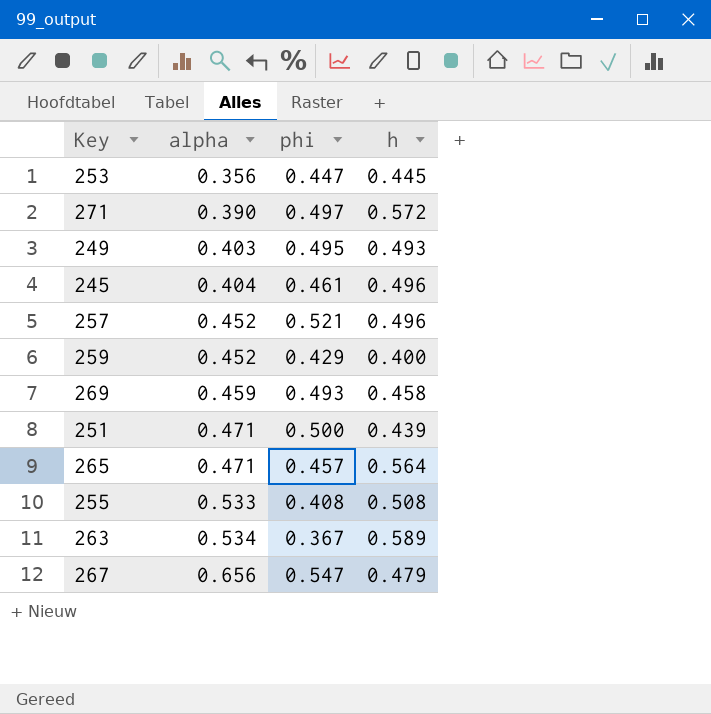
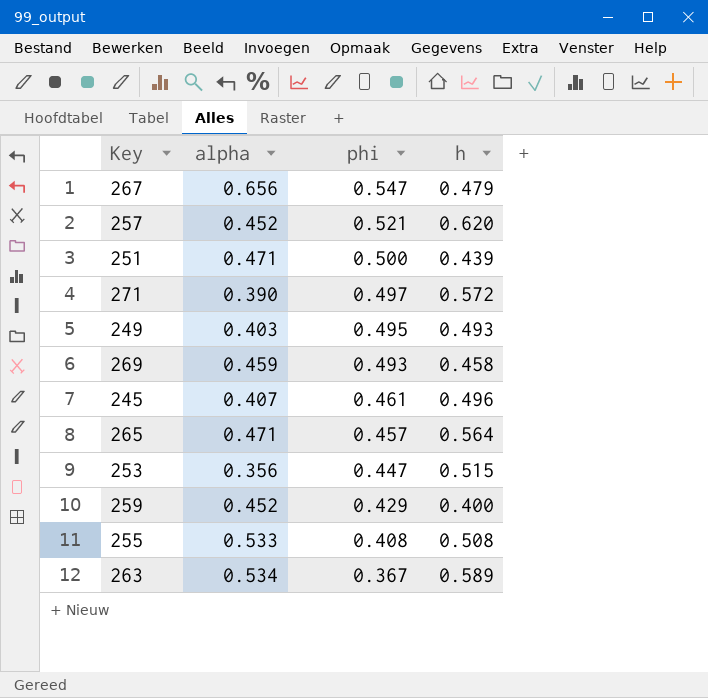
row order: alpha ascending -> phi descending
257 | h: 0.496 -> 0.620
245 | alpha: 0.404 -> 0.407
253 | h: 0.445 -> 0.515

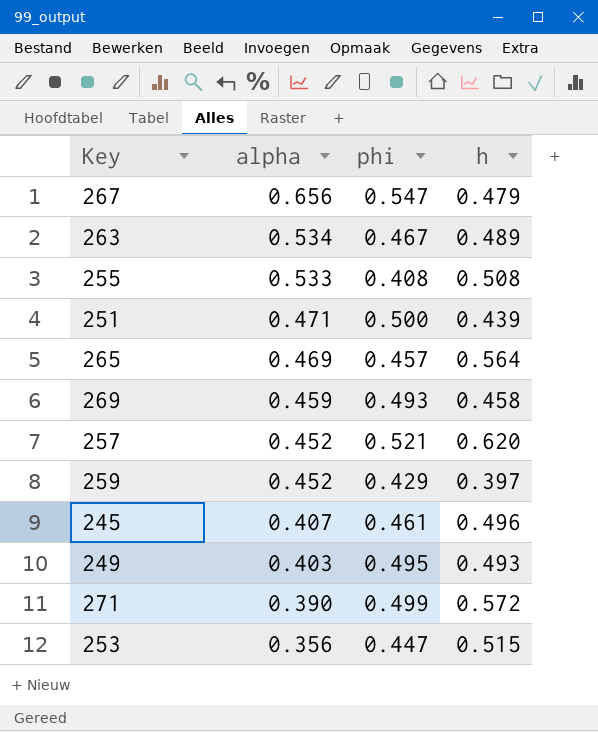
row order: phi descending -> alpha descending
263 | phi: 0.367 -> 0.467
263 | h: 0.589 -> 0.489
265 | alpha: 0.471 -> 0.469
259 | h: 0.400 -> 0.397
271 | phi: 0.497 -> 0.499

